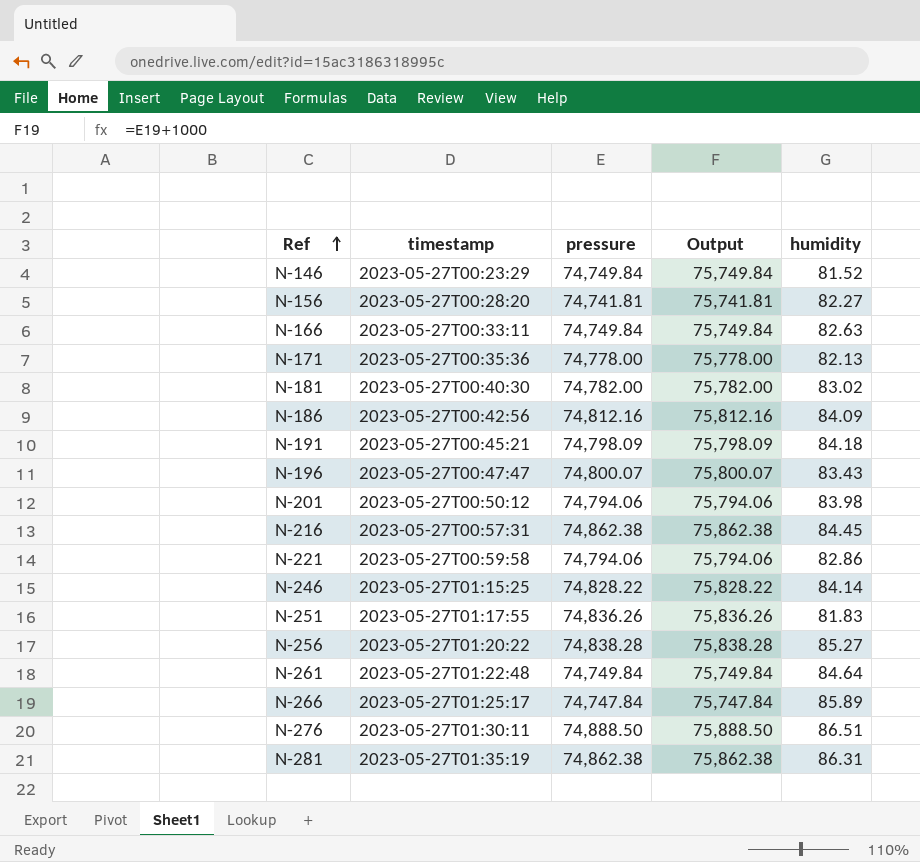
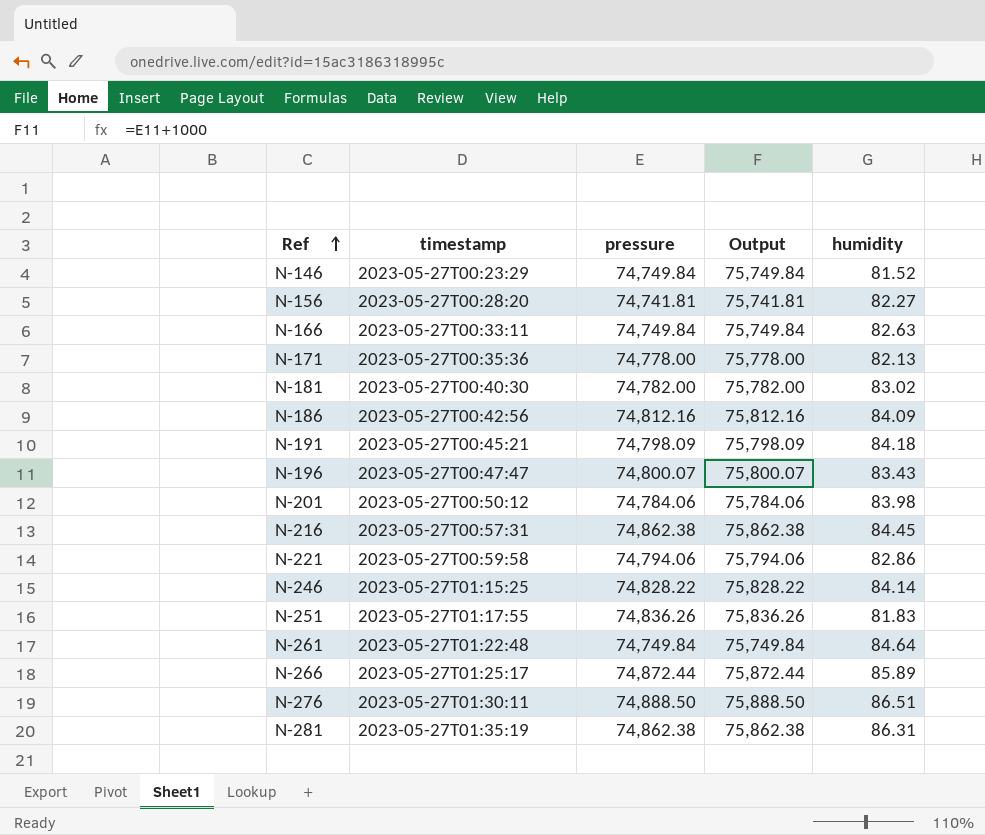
row N-256: 2023-05-27T01:20:22 | 74,838.28 | 75,838.28 | 85.27 -> none
N-201 | pressure: 74,794.06 -> 74,784.06
N-201 | Output: 75,794.06 -> 75,784.06
N-266 | pressure: 74,747.84 -> 74,872.44
N-266 | Output: 75,747.84 -> 75,872.44

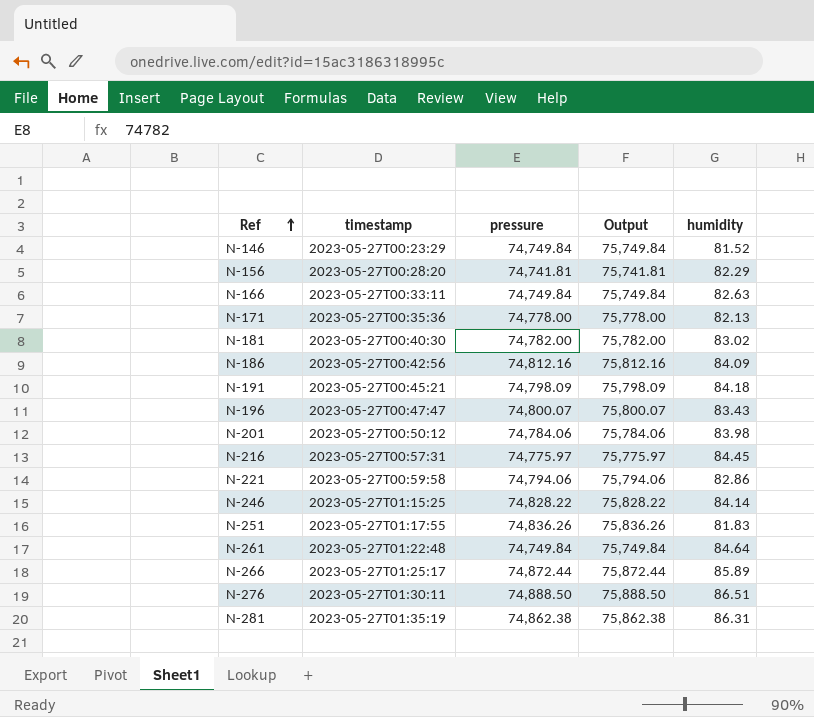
N-156 | humidity: 82.27 -> 82.29
N-216 | pressure: 74,862.38 -> 74,775.97
N-216 | Output: 75,862.38 -> 75,775.97

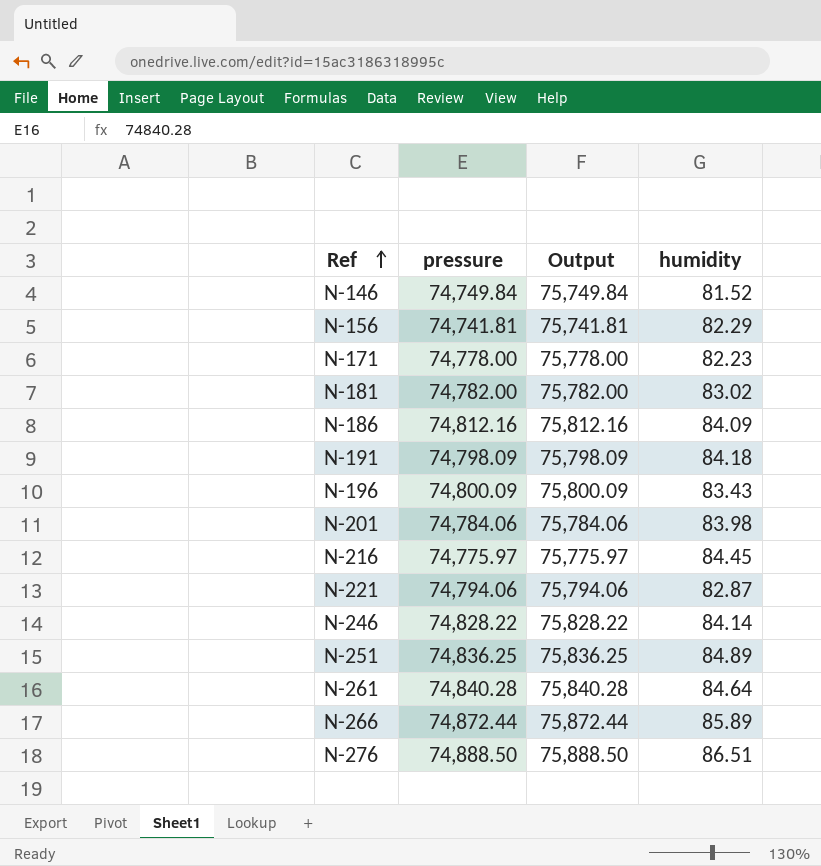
column timestamp | position: 2 -> none
row N-166: 2023-05-27T00:33:11 | 74,749.84 | 75,749.84 | 82.63 -> none
row N-281: 2023-05-27T01:35:19 | 74,862.38 | 75,862.38 | 86.31 -> none
N-171 | humidity: 82.13 -> 82.23
N-196 | pressure: 74,800.07 -> 74,800.09
N-196 | Output: 75,800.07 -> 75,800.09
N-221 | humidity: 82.86 -> 82.87
N-251 | pressure: 74,836.26 -> 74,836.25
N-251 | Output: 75,836.26 -> 75,836.25
N-251 | humidity: 81.83 -> 84.89
N-261 | pressure: 74,749.84 -> 74,840.28
N-261 | Output: 75,749.84 -> 75,840.28

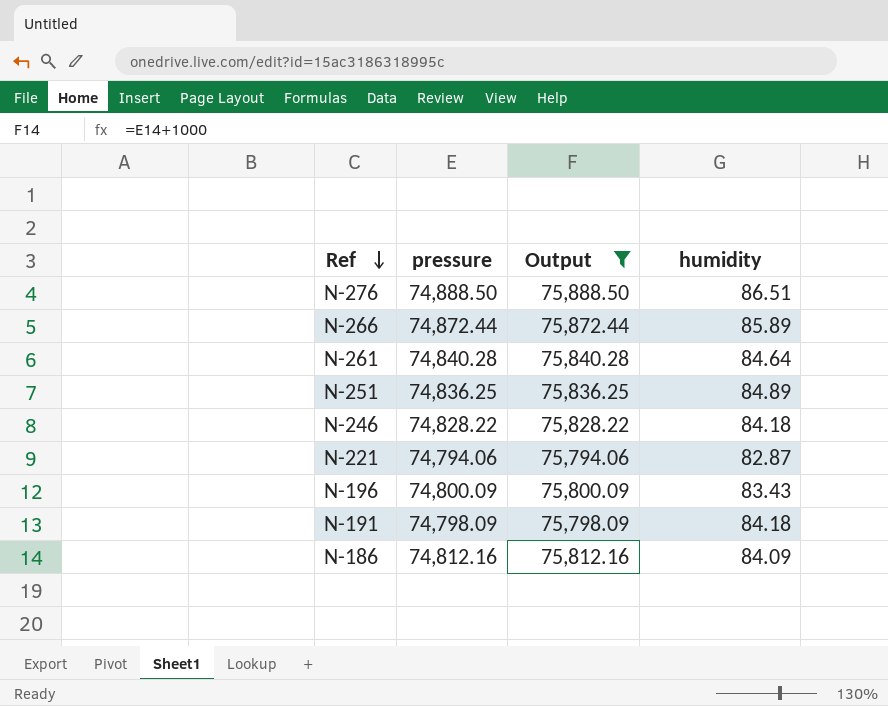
filter: none -> Output >= 75,794.06
row order: Ref ascending -> Ref descending
N-246 | humidity: 84.14 -> 84.18

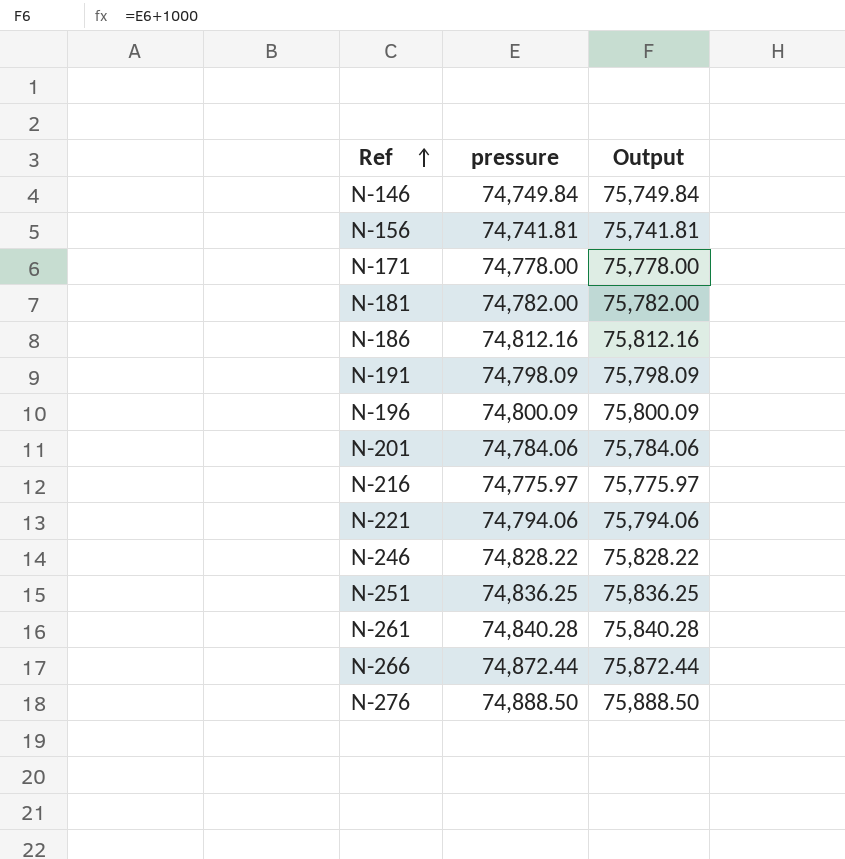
filter: Output >= 75,794.06 -> none
row order: Ref descending -> Ref ascending
column humidity | position: 4 -> none

